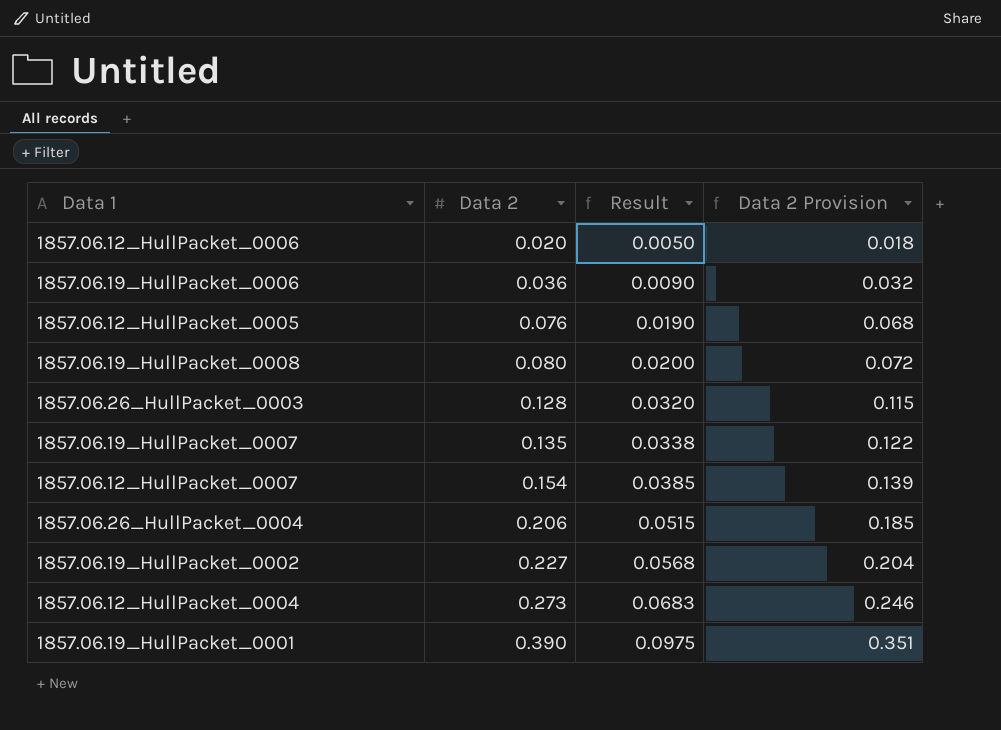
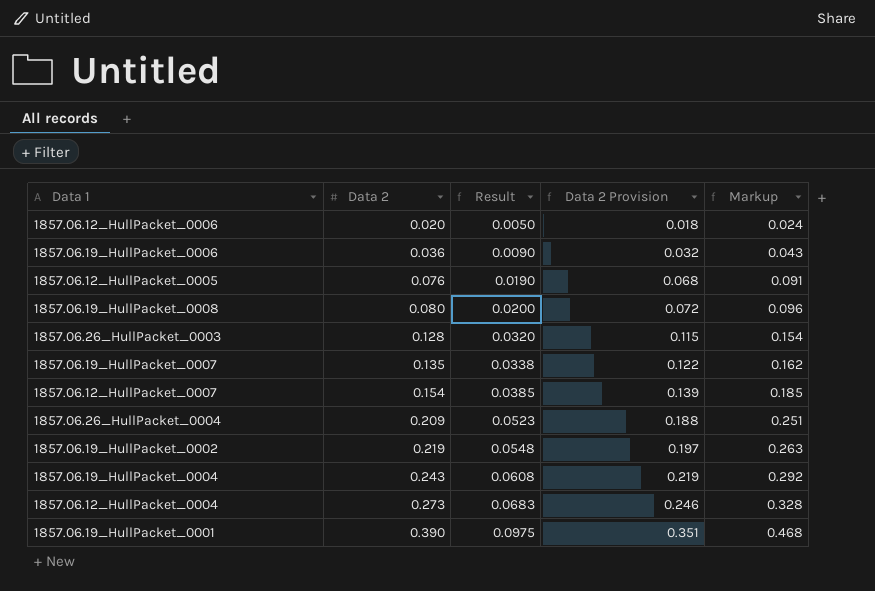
column Markup | formula: none -> [Data 2] * 1.2
1857.06.26_HullPacket_0004 | Data 2: 0.206 -> 0.209
1857.06.26_HullPacket_0004 | Result: 0.0515 -> 0.0523
1857.06.26_HullPacket_0004 | Data 2 Provision: 0.185 -> 0.188
1857.06.19_HullPacket_0002 | Data 2: 0.227 -> 0.219
1857.06.19_HullPacket_0002 | Result: 0.0568 -> 0.0548
1857.06.19_HullPacket_0002 | Data 2 Provision: 0.204 -> 0.197
row 1857.06.19_HullPacket_0004: none -> 0.243 | 0.0608 | 0.219 | 0.292

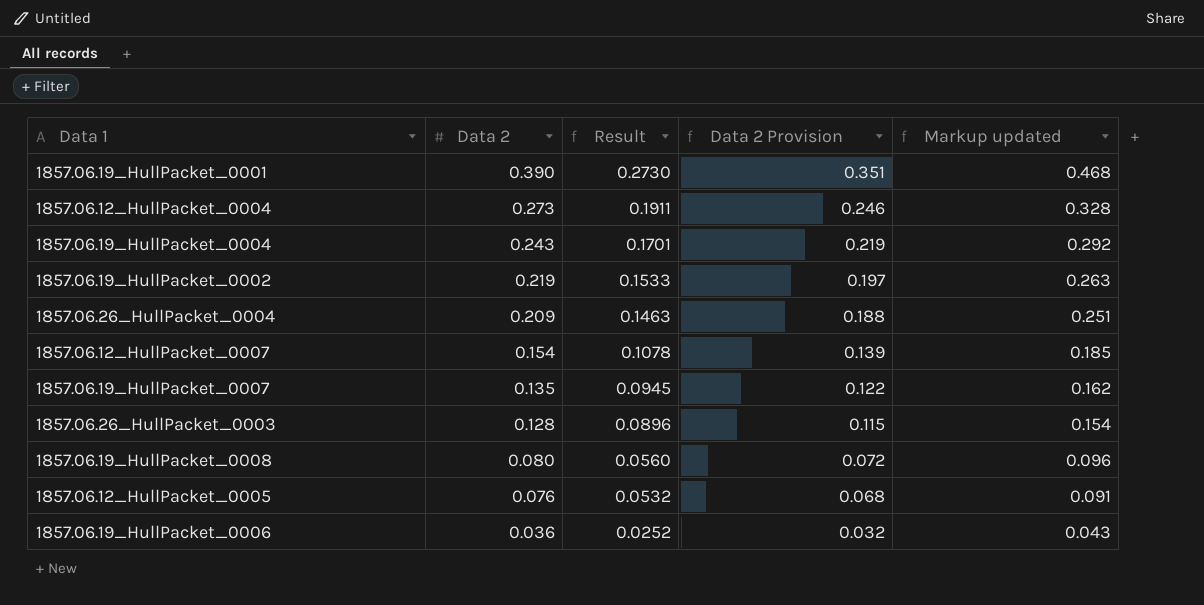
row order: Data 2 ascending -> Data 2 descending
column Result | formula: [Data 2] * 0.25 -> [Data 2] * 0.7
column name: Markup -> Markup updated
row 1857.06.12_HullPacket_0006: 0.020 | 0.0050 | 0.018 | 0.024 -> none

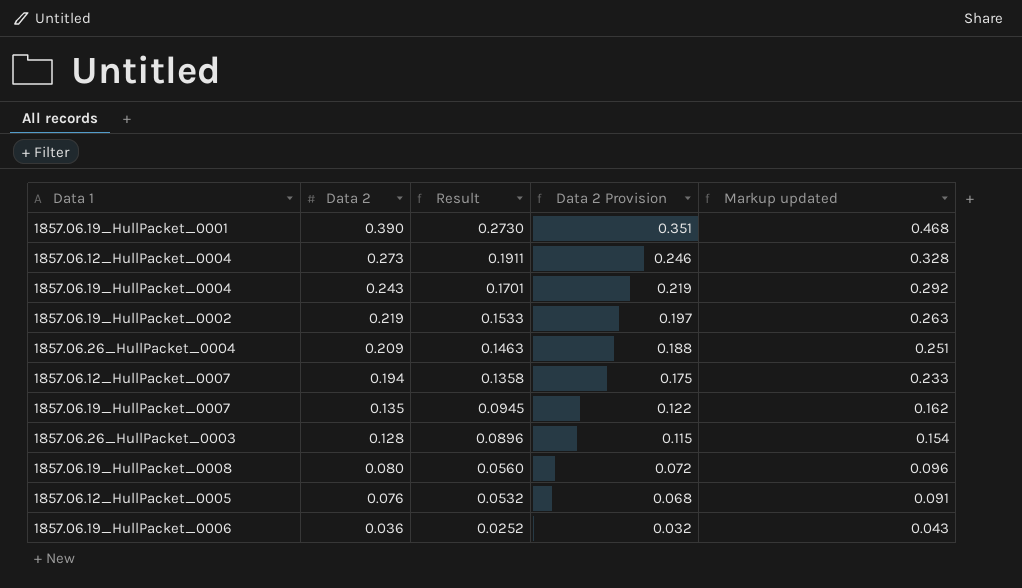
1857.06.12_HullPacket_0007 | Data 2: 0.154 -> 0.194
1857.06.12_HullPacket_0007 | Result: 0.1078 -> 0.1358
1857.06.12_HullPacket_0007 | Data 2 Provision: 0.139 -> 0.175
1857.06.12_HullPacket_0007 | Markup updated: 0.185 -> 0.233

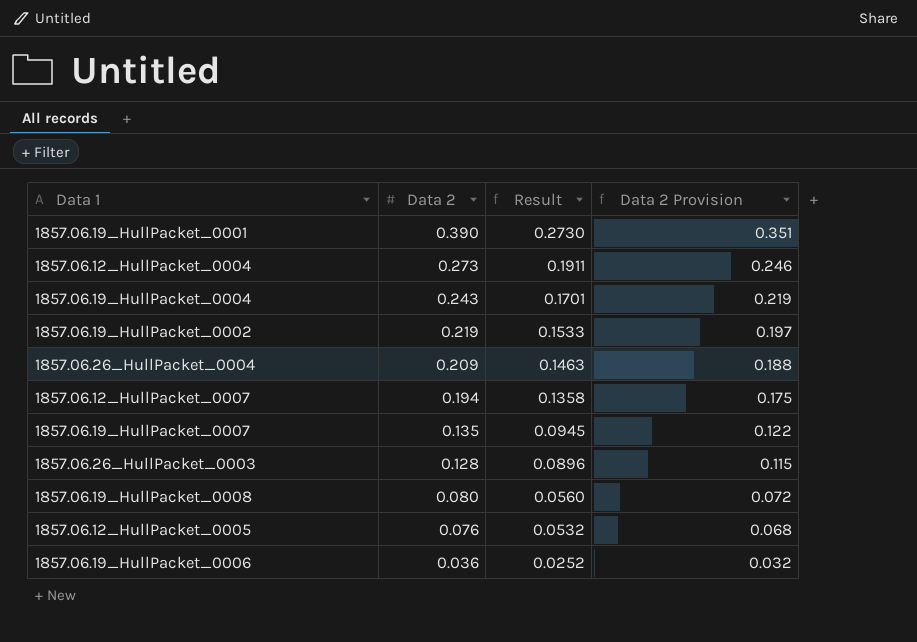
column Markup updated | formula: [Data 2] * 1.2 -> none

